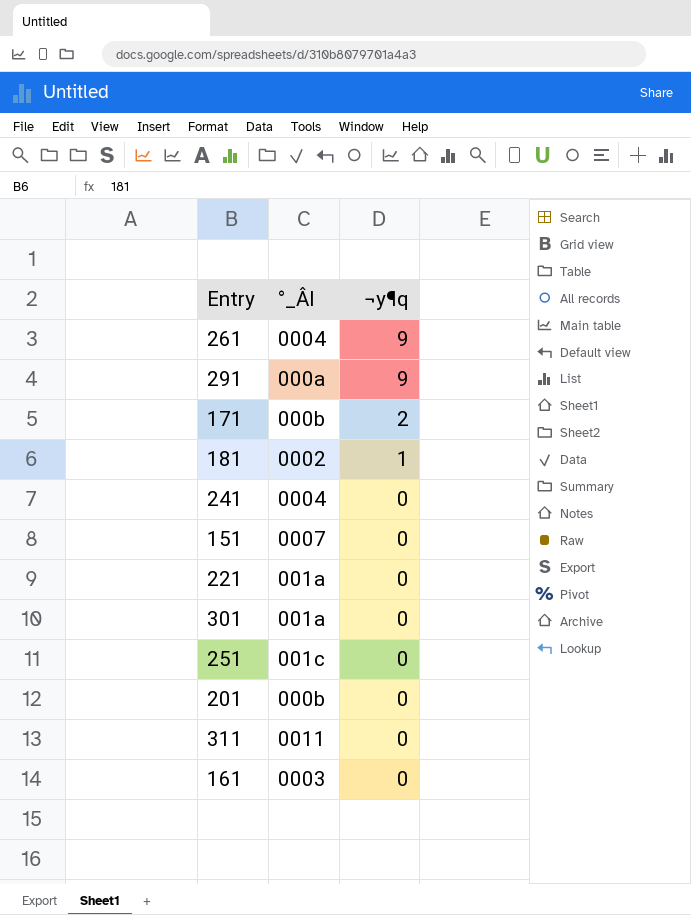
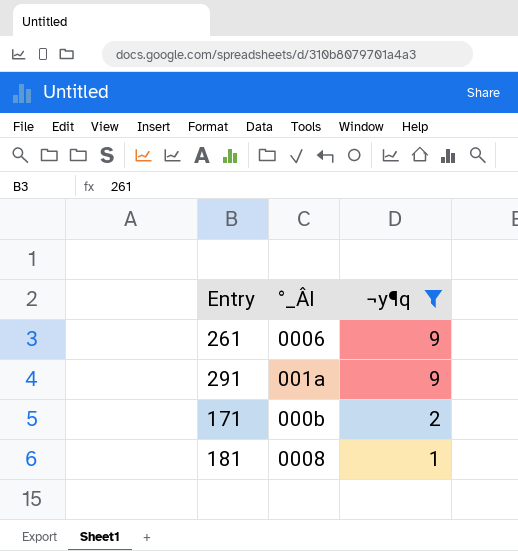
filter: none -> ¬y¶q != 0
261 | °_ÂI: 0004 -> 0006
291 | °_ÂI: 000a -> 001a
181 | °_ÂI: 0002 -> 0008

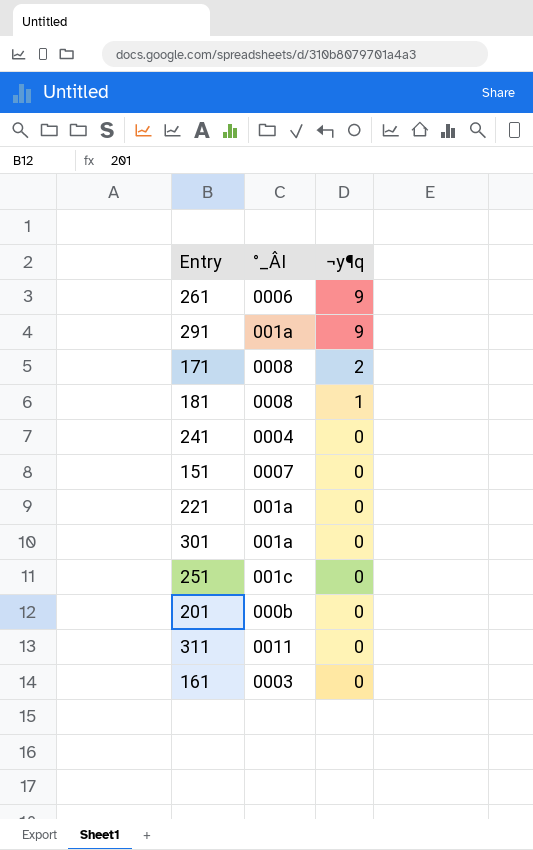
filter: ¬y¶q != 0 -> none
171 | °_ÂI: 000b -> 0008

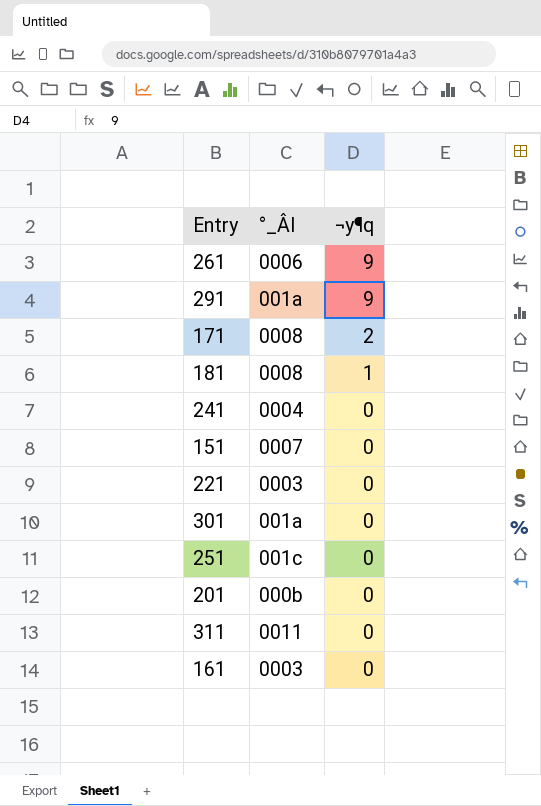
221 | °_ÂI: 001a -> 0003

